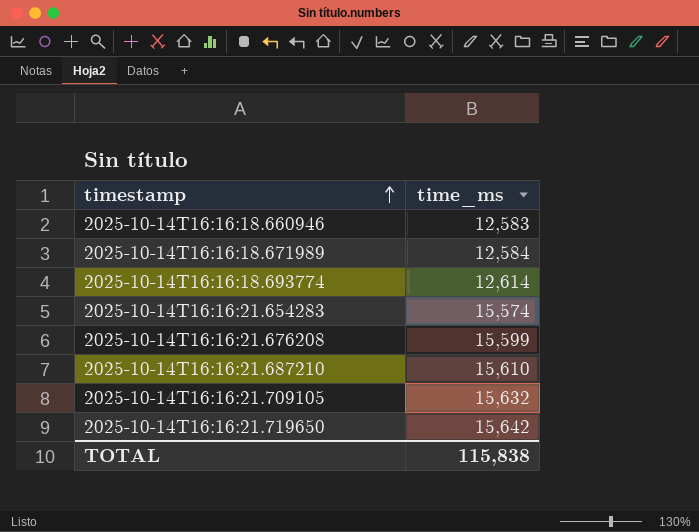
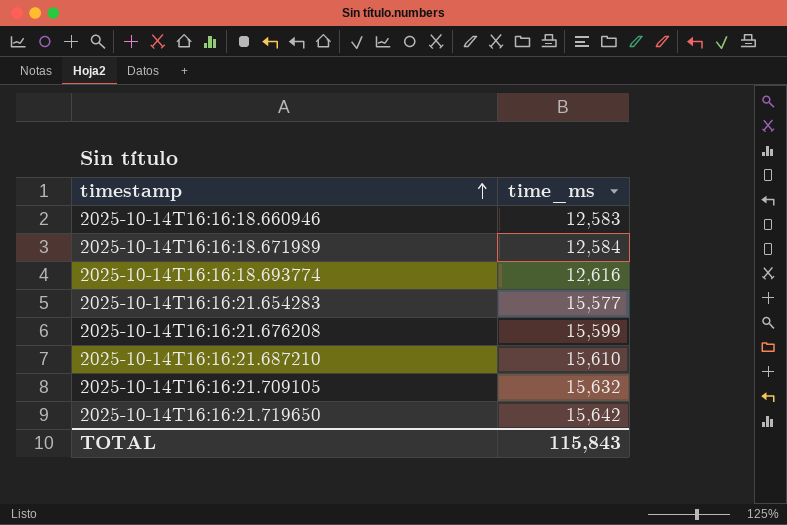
2025-10-14T16:16:18.693774 | time_ms: 12,614 -> 12,616
2025-10-14T16:16:21.654283 | time_ms: 15,574 -> 15,577
TOTAL | time_ms: 115,838 -> 115,843

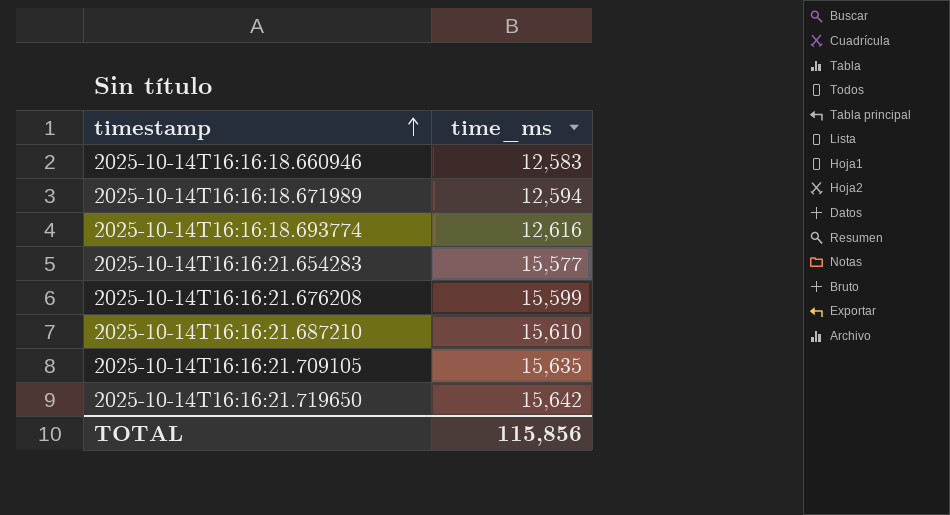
2025-10-14T16:16:18.671989 | time_ms: 12,584 -> 12,594
2025-10-14T16:16:21.709105 | time_ms: 15,632 -> 15,635
TOTAL | time_ms: 115,843 -> 115,856

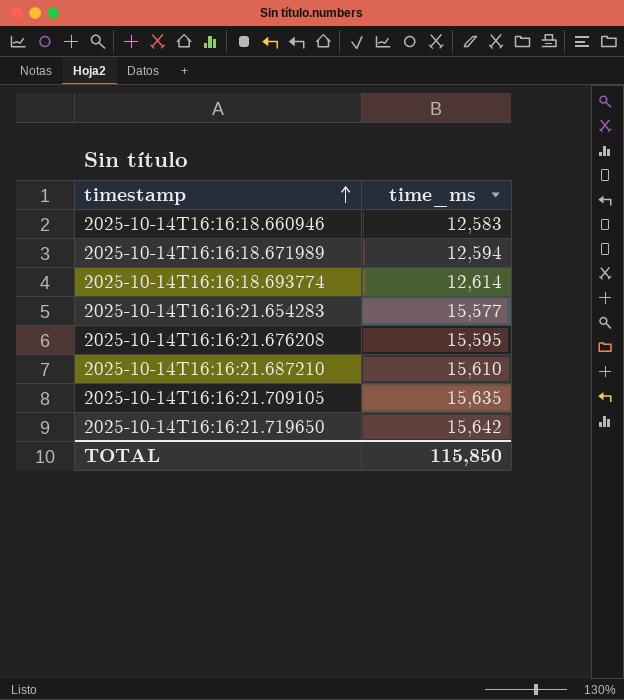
2025-10-14T16:16:18.693774 | time_ms: 12,616 -> 12,614
2025-10-14T16:16:21.676208 | time_ms: 15,599 -> 15,595
TOTAL | time_ms: 115,856 -> 115,850

